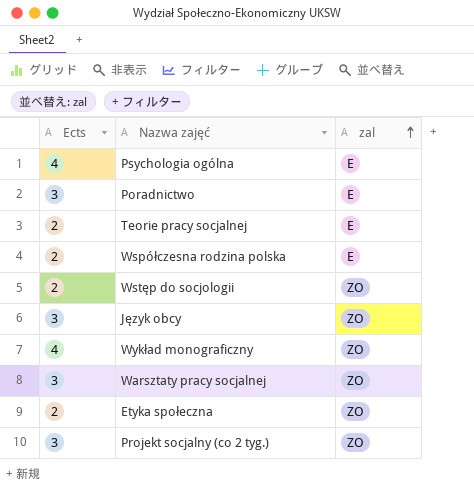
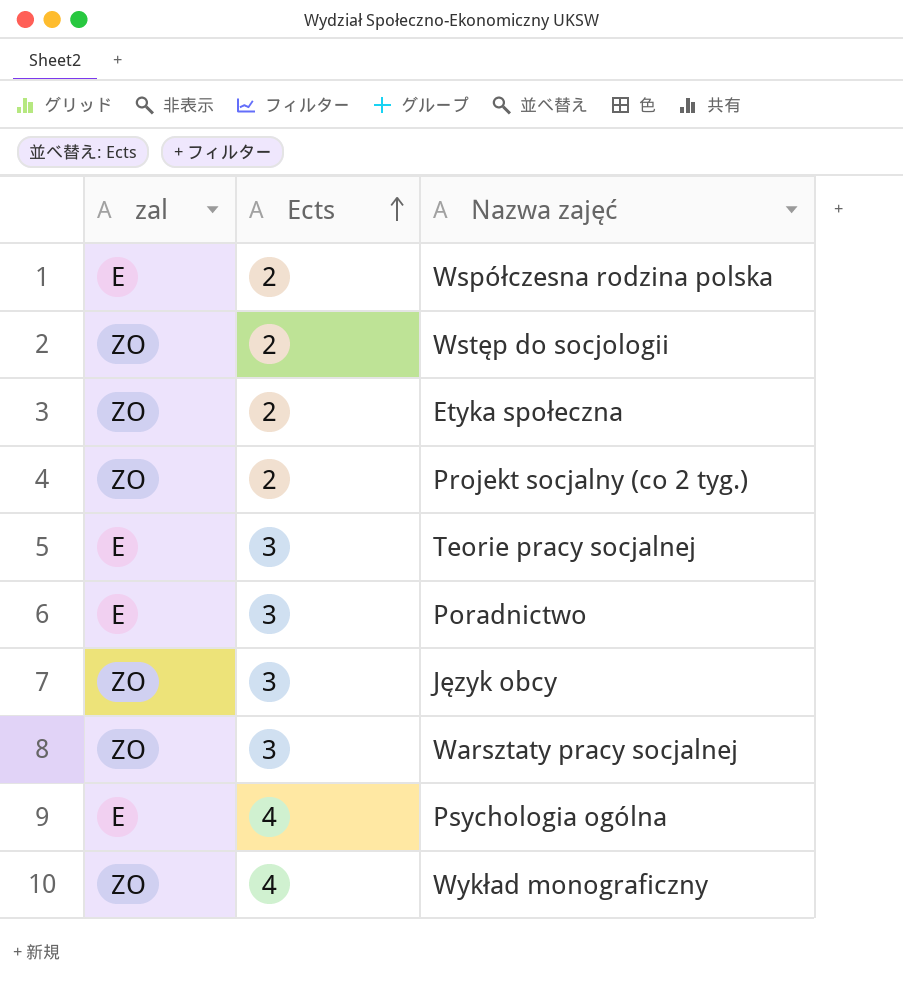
row order: zal ascending -> Ects ascending
column zal | position: 3 -> 1
Projekt socjalny (co 2 tyg.) | Ects: 3 -> 2
Teorie pracy socjalnej | Ects: 2 -> 3

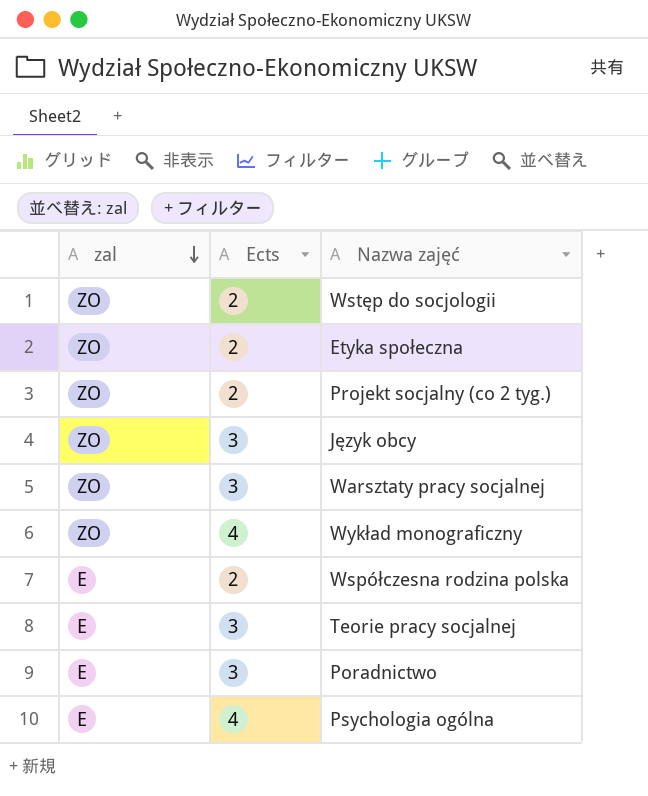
row order: Ects ascending -> zal descending

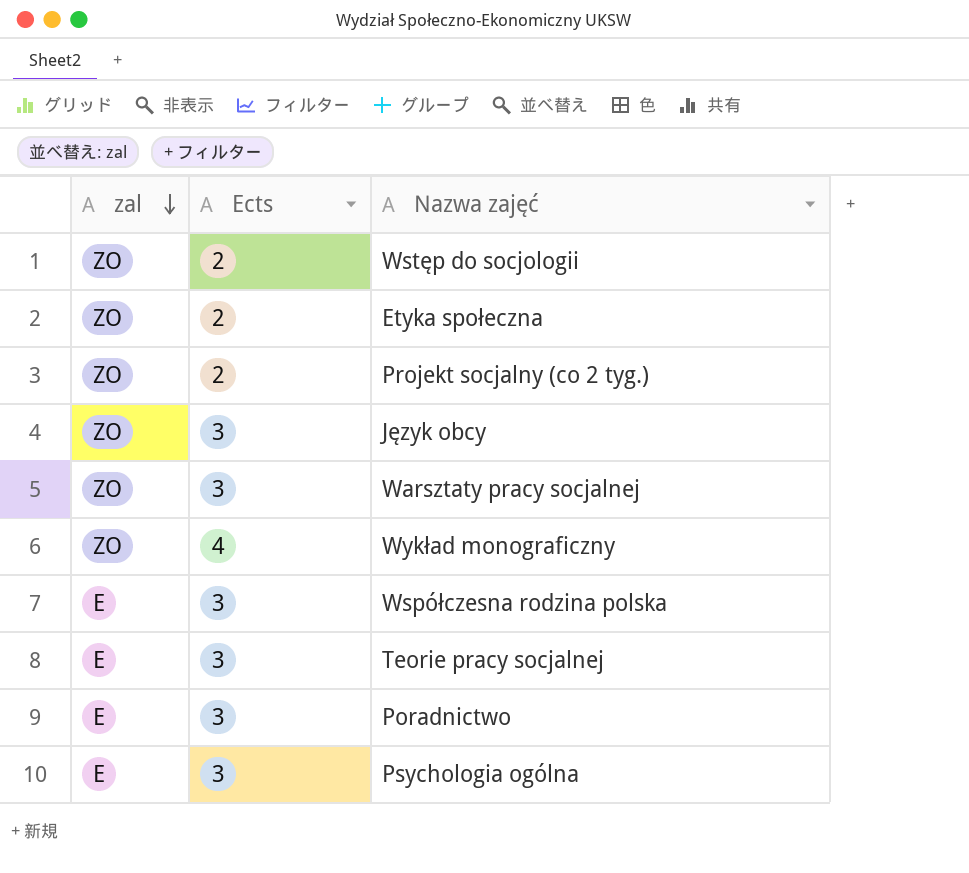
Współczesna rodzina polska | Ects: 2 -> 3
Psychologia ogólna | Ects: 4 -> 3

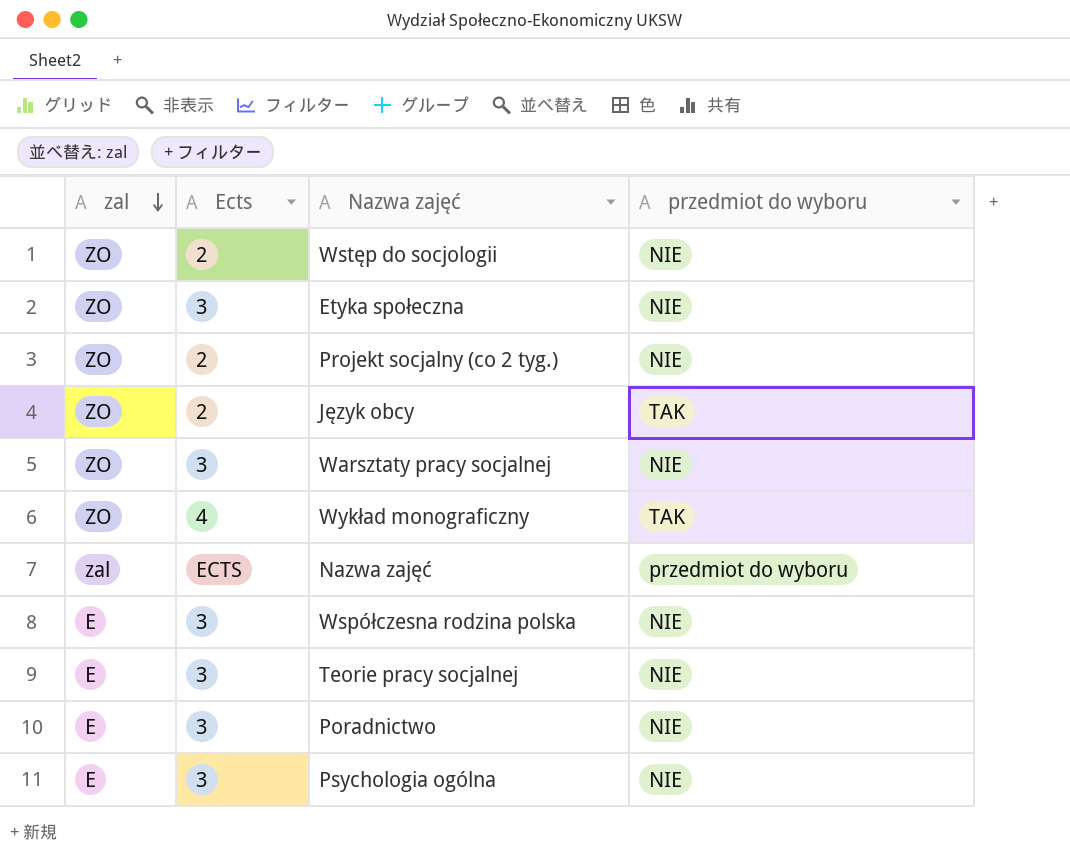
column przedmiot do wyboru | position: none -> 4
Etyka społeczna | Ects: 2 -> 3
Język obcy | Ects: 3 -> 2
row Nazwa zajęć: none -> zal | ECTS | przedmiot do wyboru

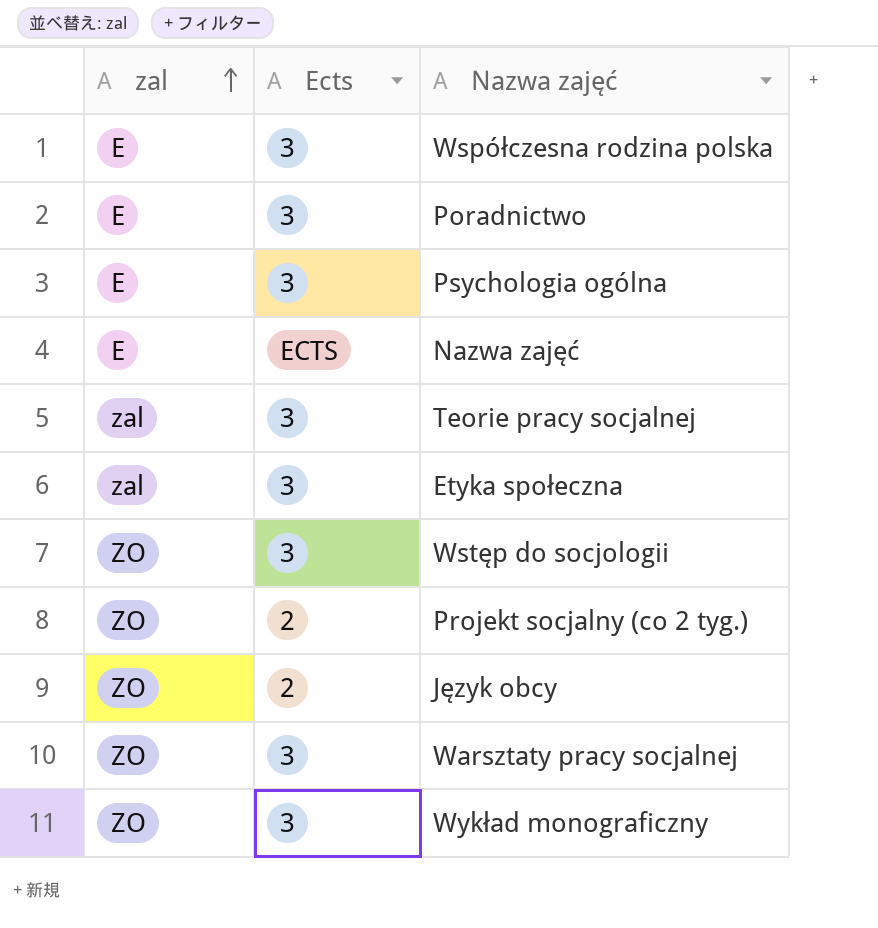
row order: zal descending -> zal ascending
column przedmiot do wyboru | position: 4 -> none
Nazwa zajęć | zal: zal -> E
Teorie pracy socjalnej | zal: E -> zal
Etyka społeczna | zal: ZO -> zal
Wstęp do socjologii | Ects: 2 -> 3
Wykład monograficzny | Ects: 4 -> 3

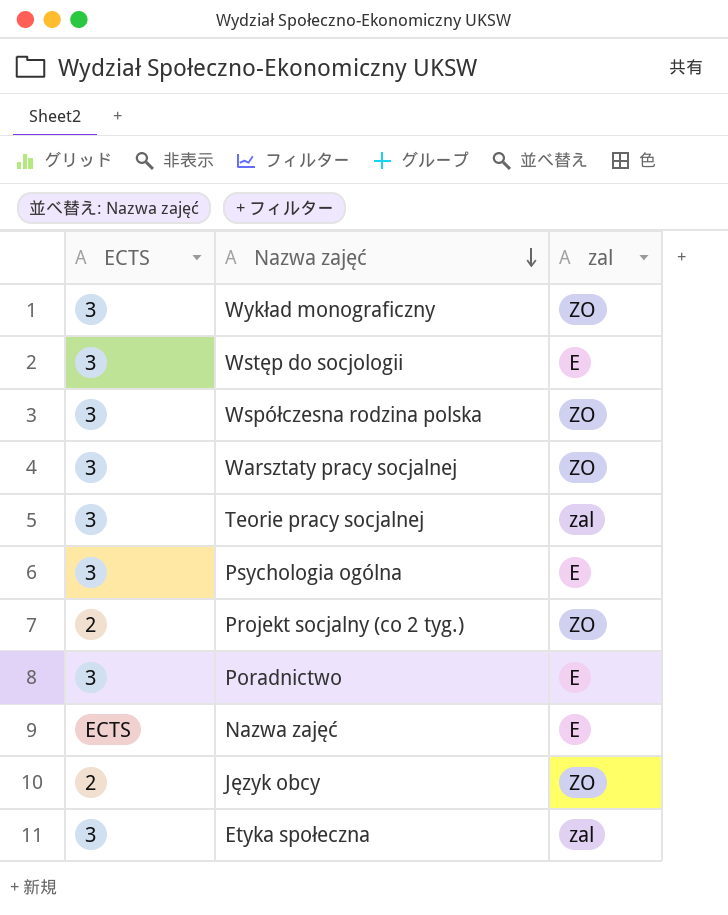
row order: zal ascending -> Nazwa zajęć descending
column name: Ects -> ECTS
column zal | position: 1 -> 3
Wstęp do socjologii | zal: ZO -> E
Współczesna rodzina polska | zal: E -> ZO

